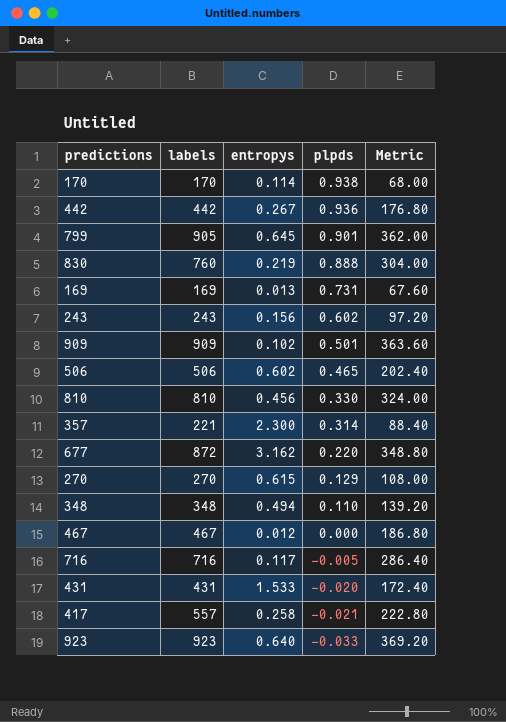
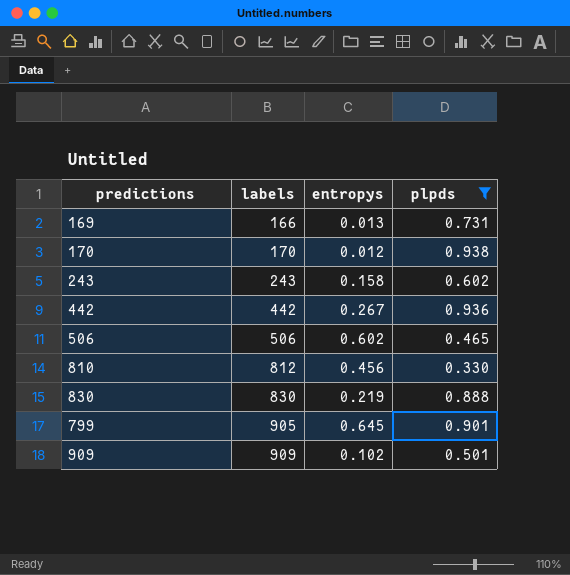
filter: none -> plpds >= 0.330
row order: plpds descending -> labels ascending
column Metric | formula: [labels] * 0.4 -> none
169 | labels: 169 -> 166
170 | entropys: 0.114 -> 0.012
243 | entropys: 0.156 -> 0.158
810 | labels: 810 -> 812
830 | labels: 760 -> 830

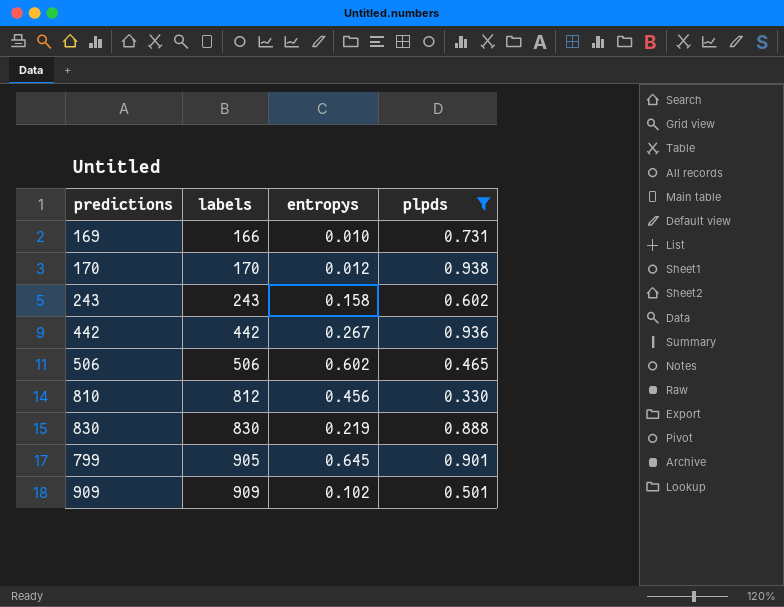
169 | entropys: 0.013 -> 0.010

